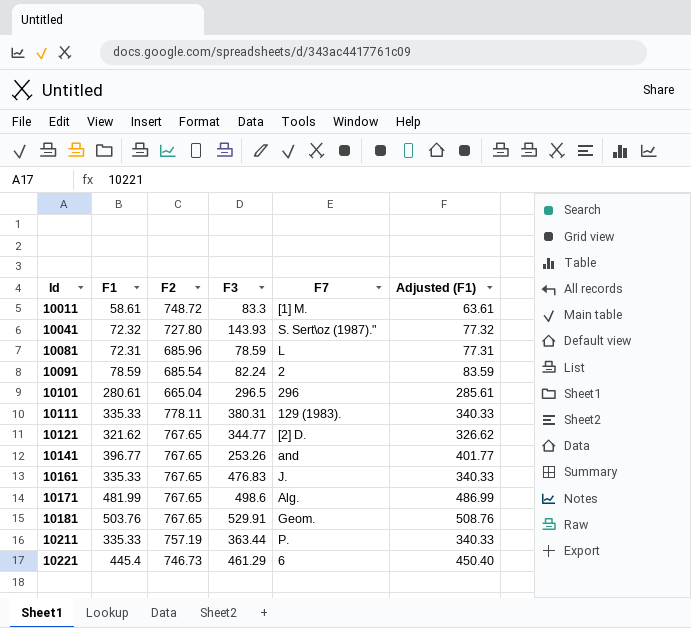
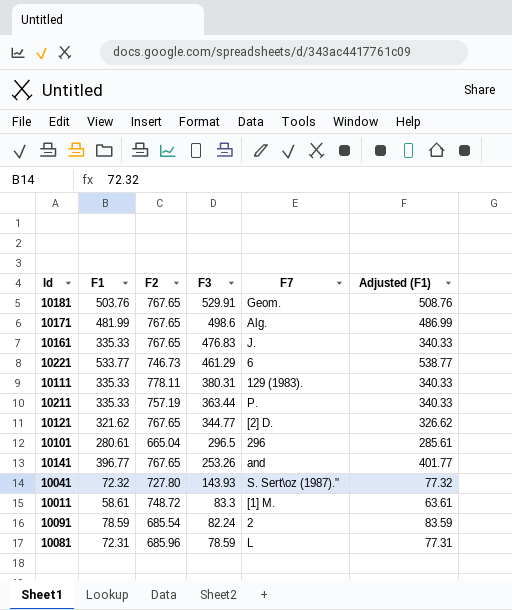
row order: Id ascending -> F3 descending
10221 | F1: 445.4 -> 533.77
10221 | Adjusted (F1): 450.40 -> 538.77

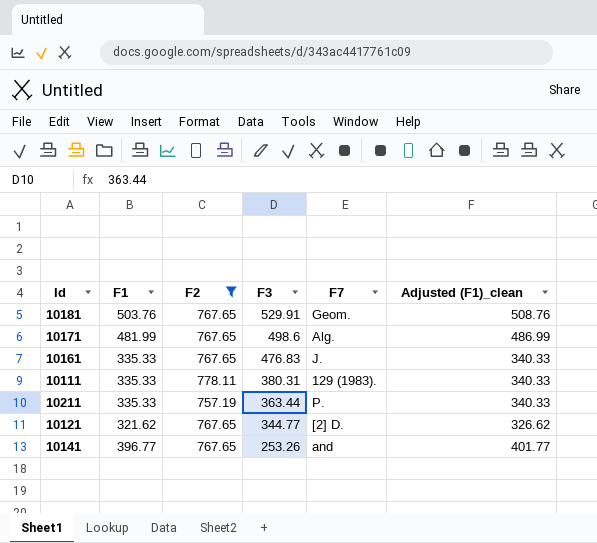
filter: none -> F2 >= 757.19
column name: Adjusted (F1) -> Adjusted (F1)_clean

